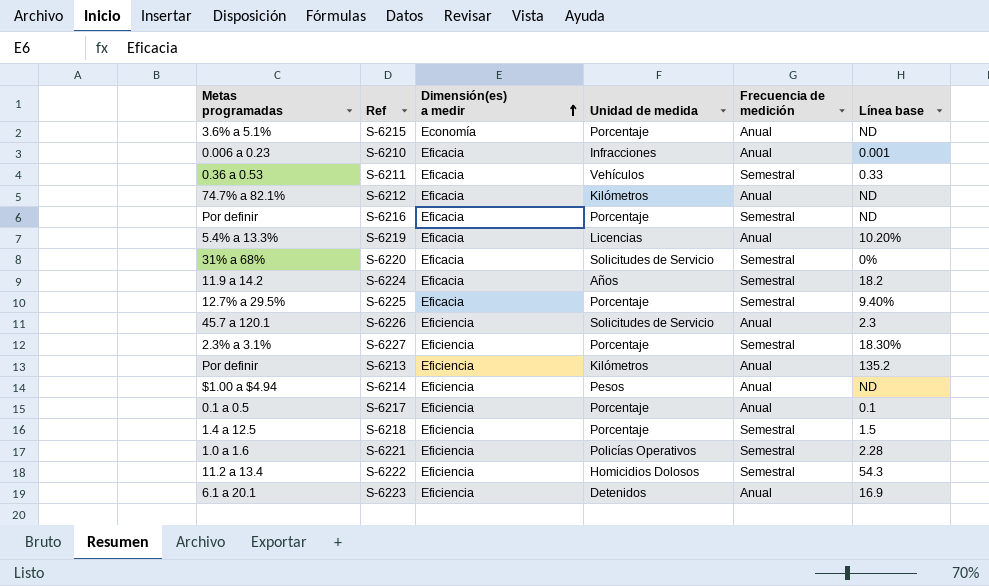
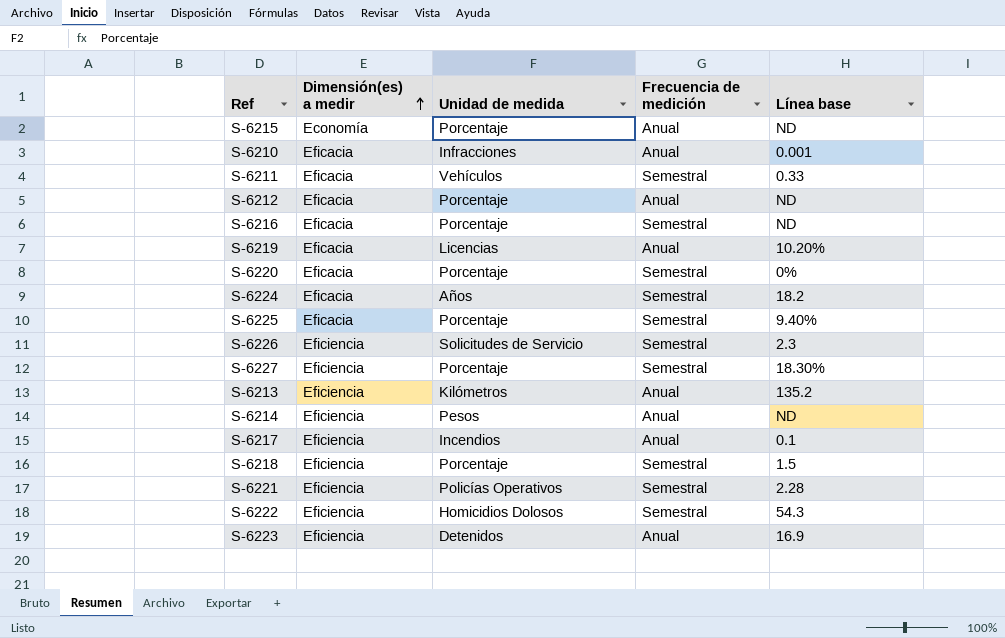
column Metas programadas | position: 1 -> none
S-6212 | Unidad de medida: Kilómetros -> Porcentaje
S-6220 | Unidad de medida: Solicitudes de Servicio -> Porcentaje
S-6226 | Frecuencia de medición: Anual -> Semestral
S-6217 | Unidad de medida: Porcentaje -> Incendios

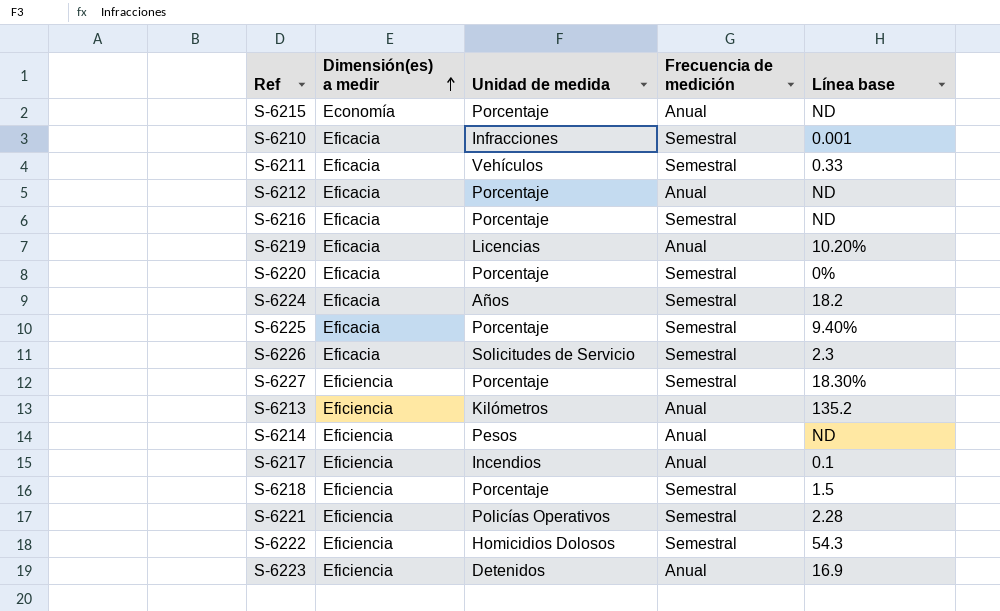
S-6210 | Frecuencia de medición: Anual -> Semestral
S-6226 | Dimensión(es) a medir: Eficiencia -> Eficacia

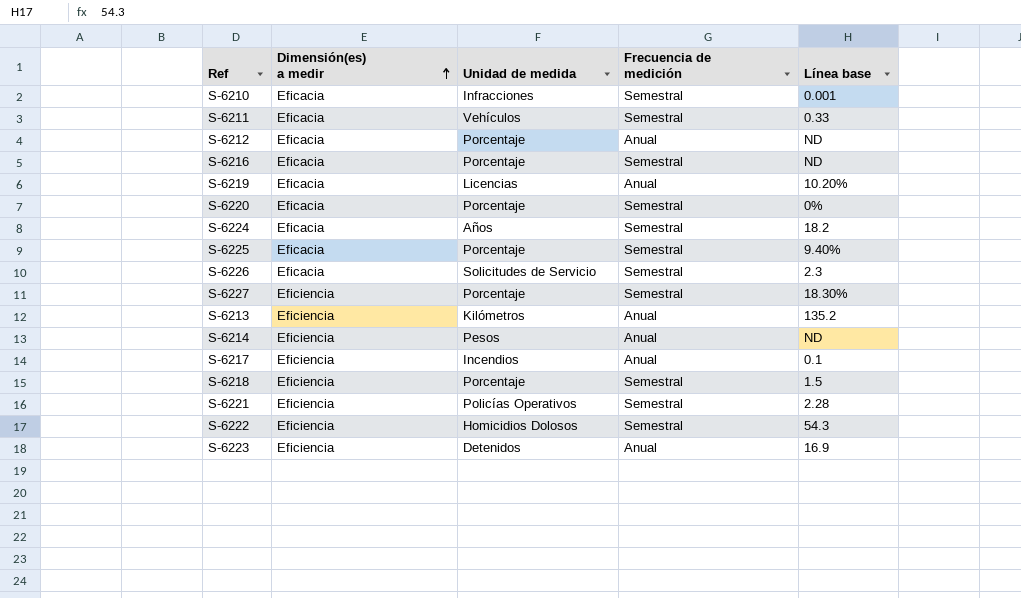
row S-6215: Economía | Porcentaje | Anual | ND -> none

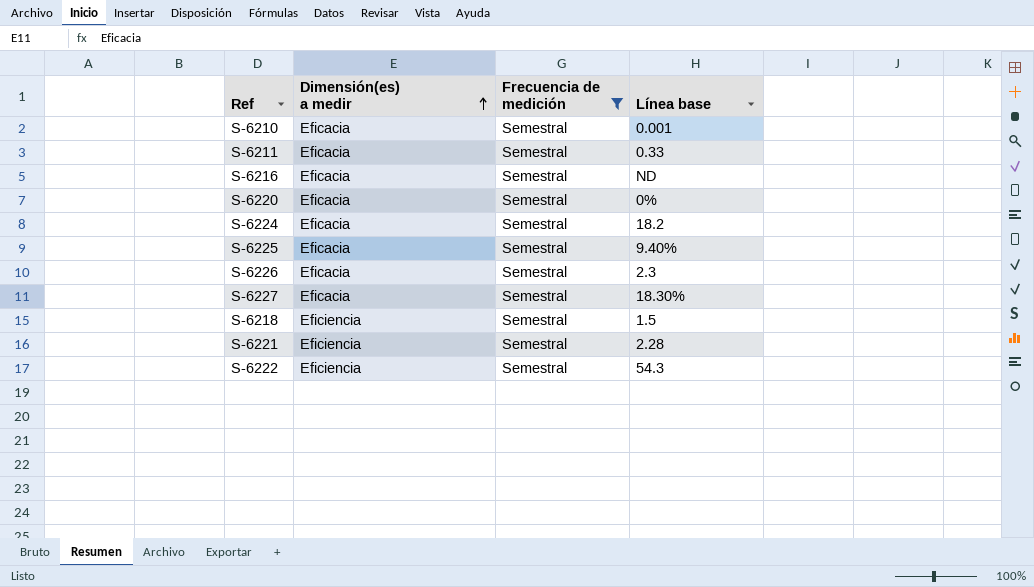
filter: none -> Frecuencia de medición = Semestral
column Unidad de medida | position: 3 -> none
S-6227 | Dimensión(es) a medir: Eficiencia -> Eficacia

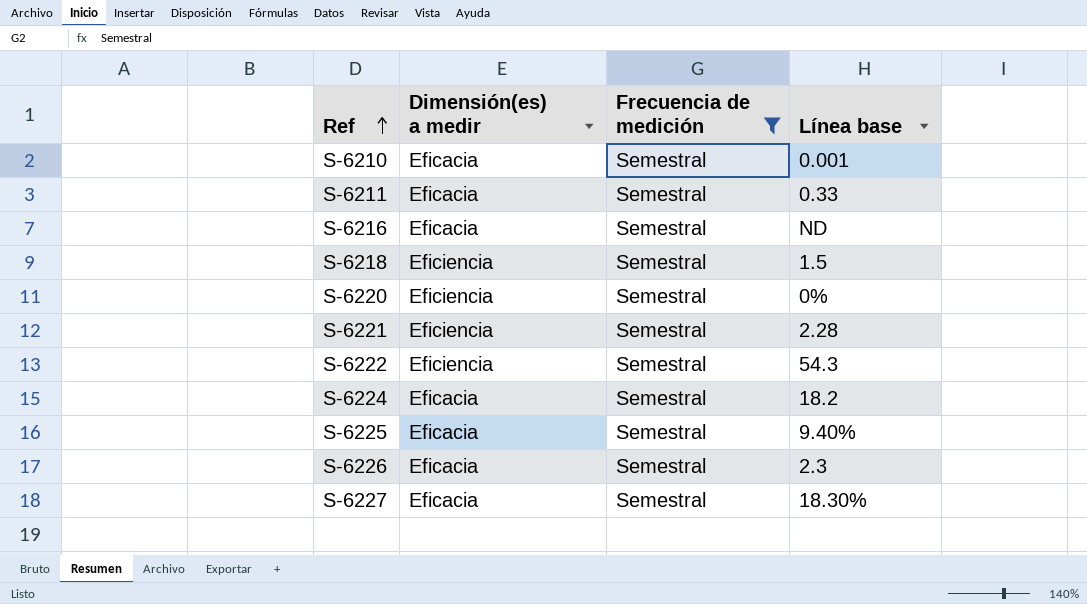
row order: Dimensión(es) a medir ascending -> Ref ascending
S-6220 | Dimensión(es) a medir: Eficacia -> Eficiencia

